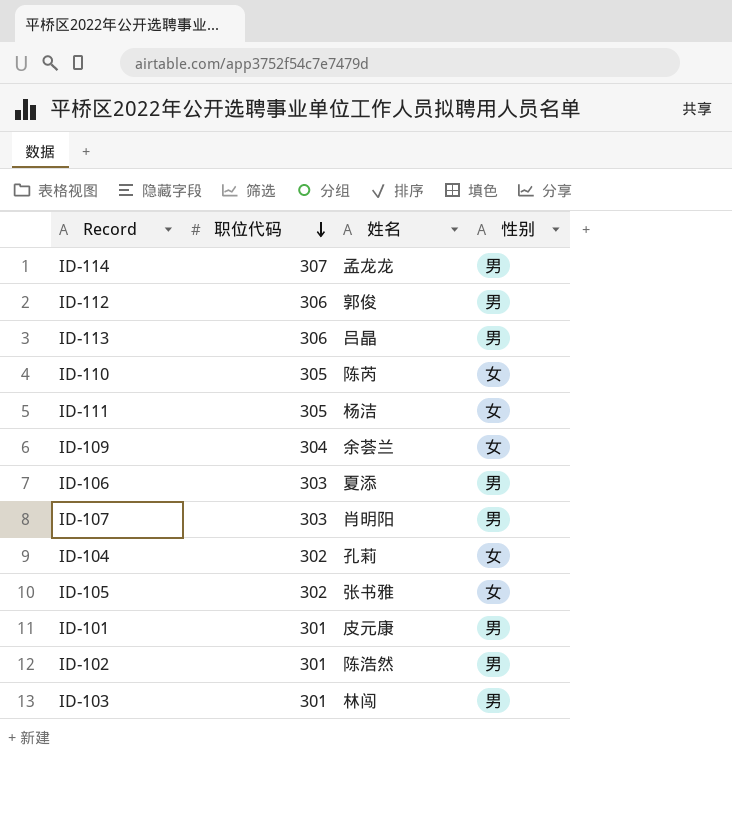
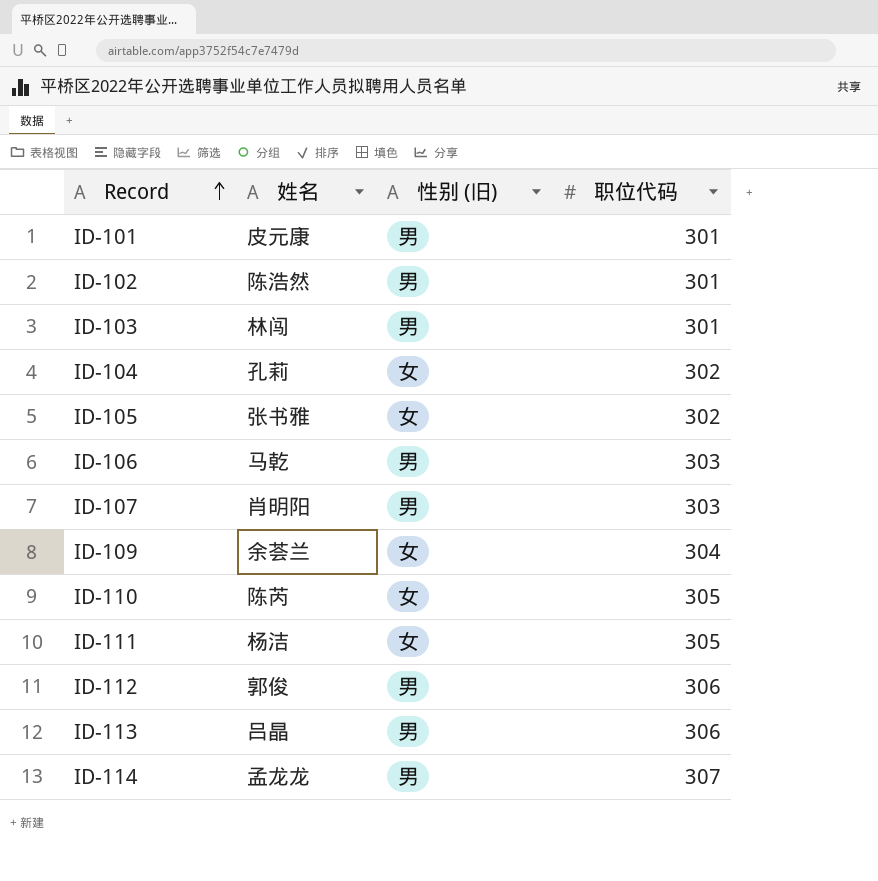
row order: 职位代码 descending -> Record ascending
column name: 性别 -> 性别 (旧)
column 职位代码 | position: 2 -> 4
ID-106 | 姓名: 夏添 -> 马乾

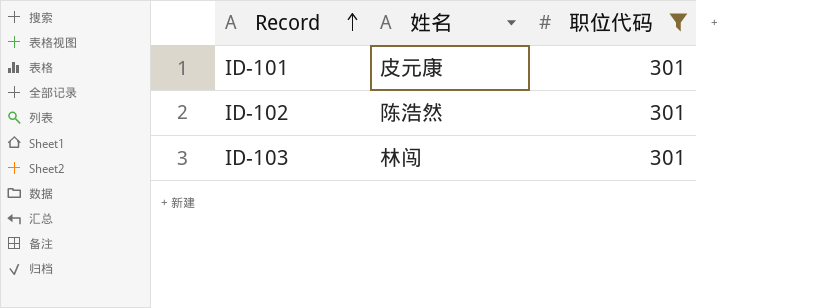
filter: none -> 职位代码 = 301
column 性别 (旧) | position: 3 -> none

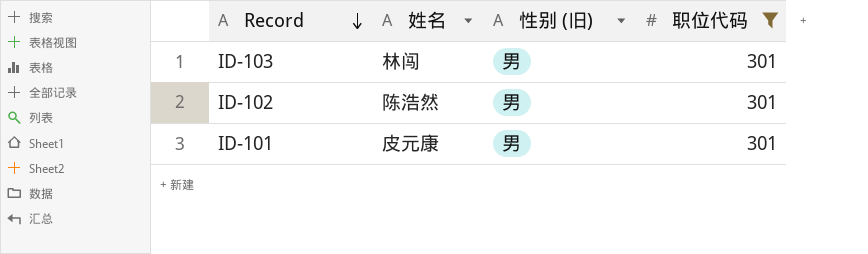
row order: Record ascending -> Record descending
column 性别 (旧) | position: none -> 3

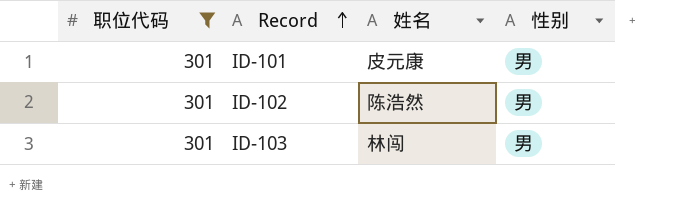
row order: Record descending -> Record ascending
column 职位代码 | position: 4 -> 1
column name: 性别 (旧) -> 性别

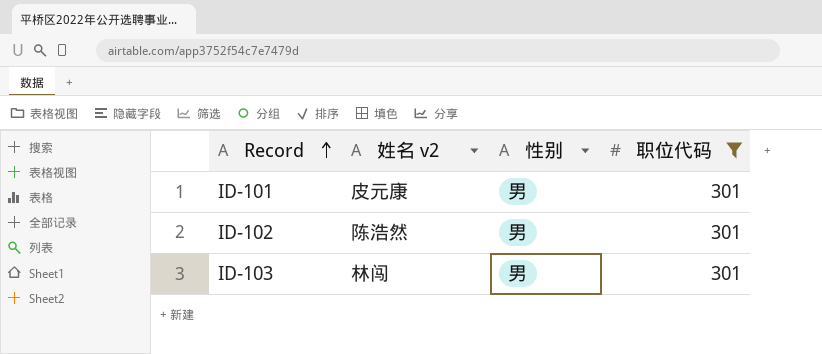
column name: 姓名 -> 姓名 v2
column 职位代码 | position: 1 -> 4

